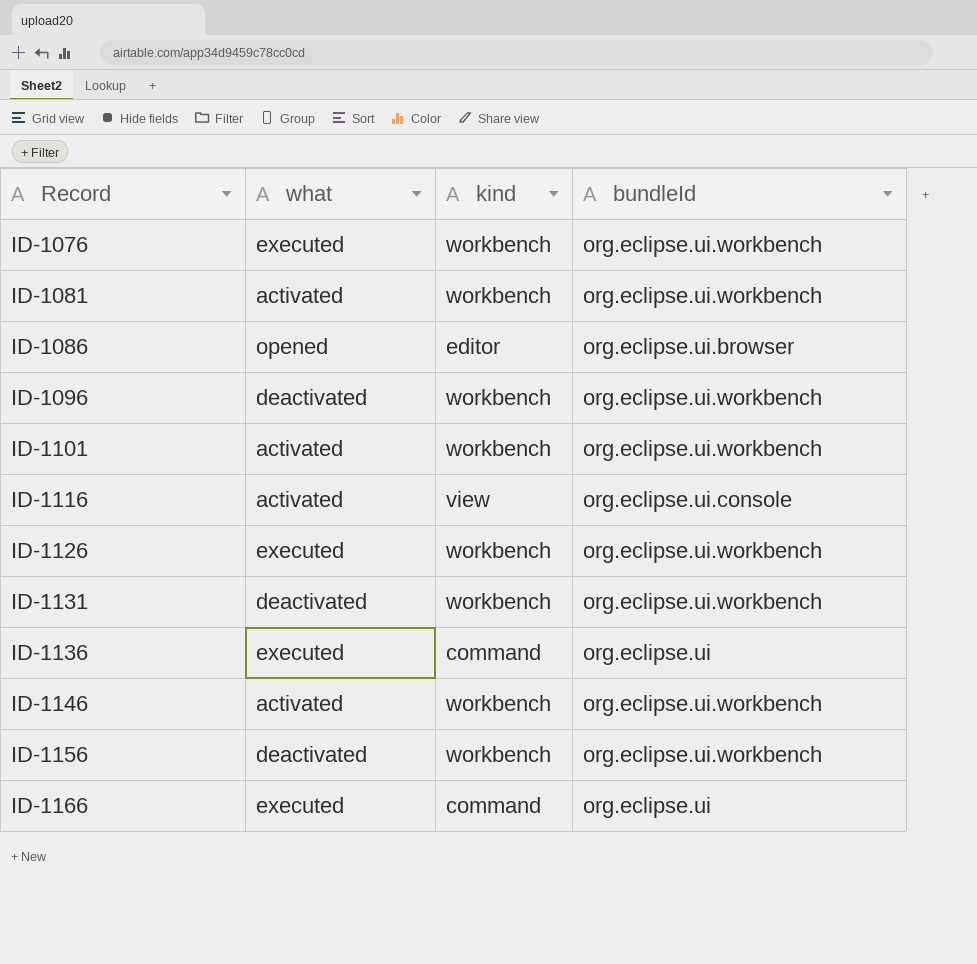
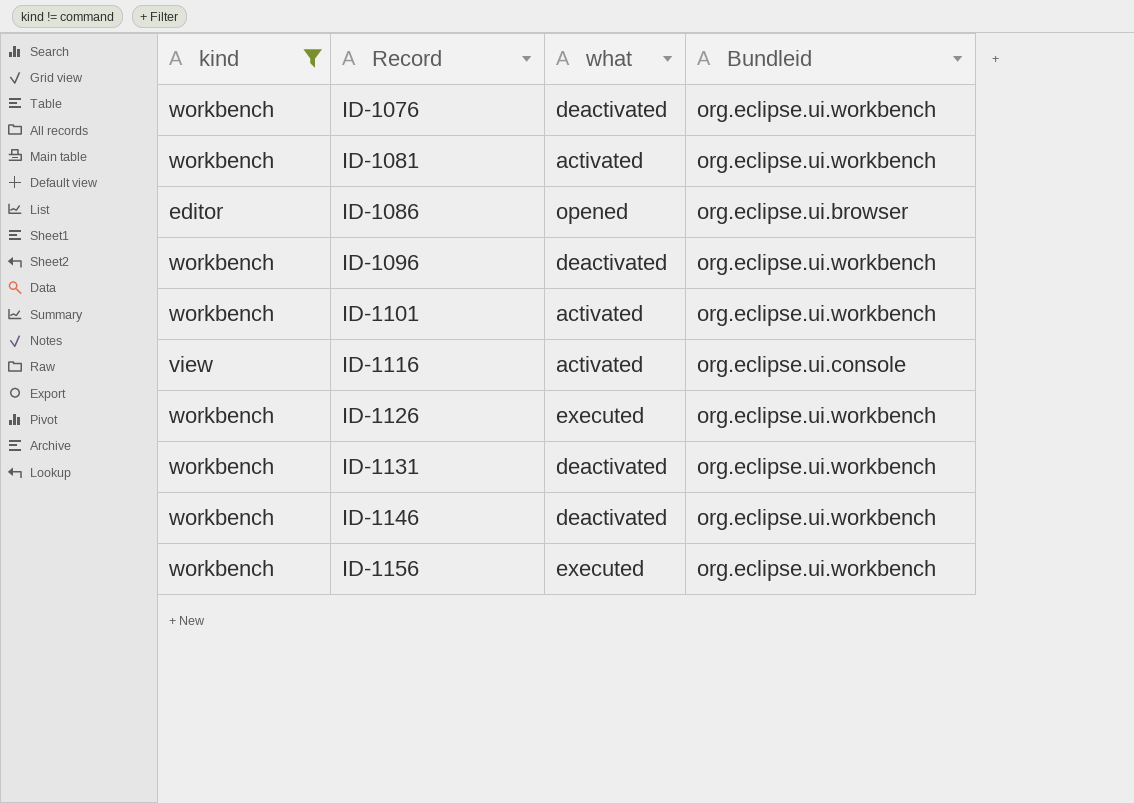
filter: none -> kind != command
column kind | position: 3 -> 1
column name: bundleId -> Bundleid
ID-1076 | what: executed -> deactivated
ID-1146 | what: activated -> deactivated
ID-1156 | what: deactivated -> executed

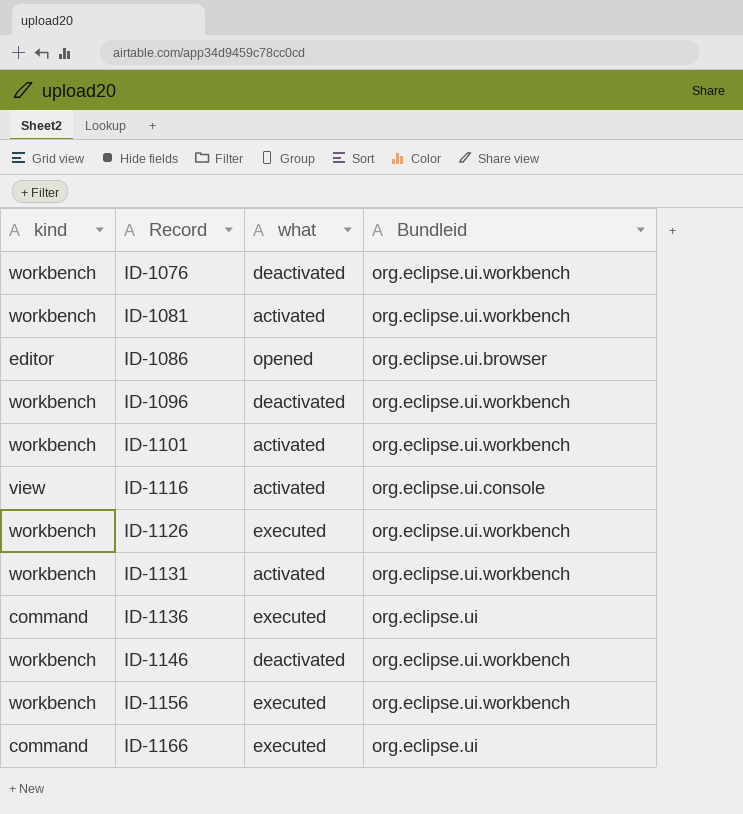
filter: kind != command -> none
ID-1131 | what: deactivated -> activated

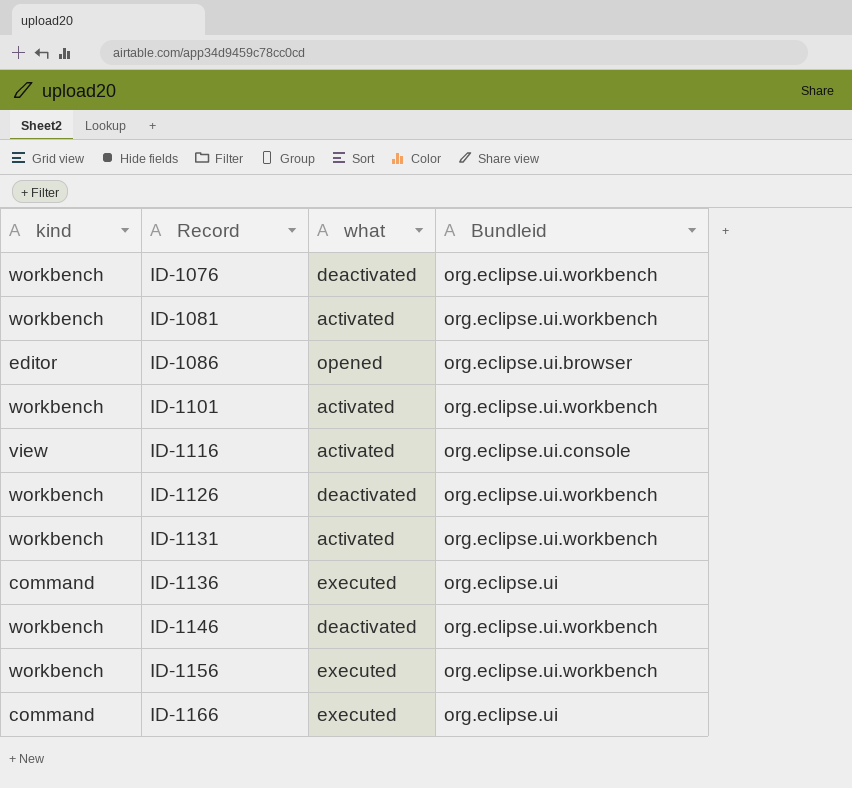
row ID-1096: workbench | deactivated | org.eclipse.ui.workbench -> none
ID-1126 | what: executed -> deactivated

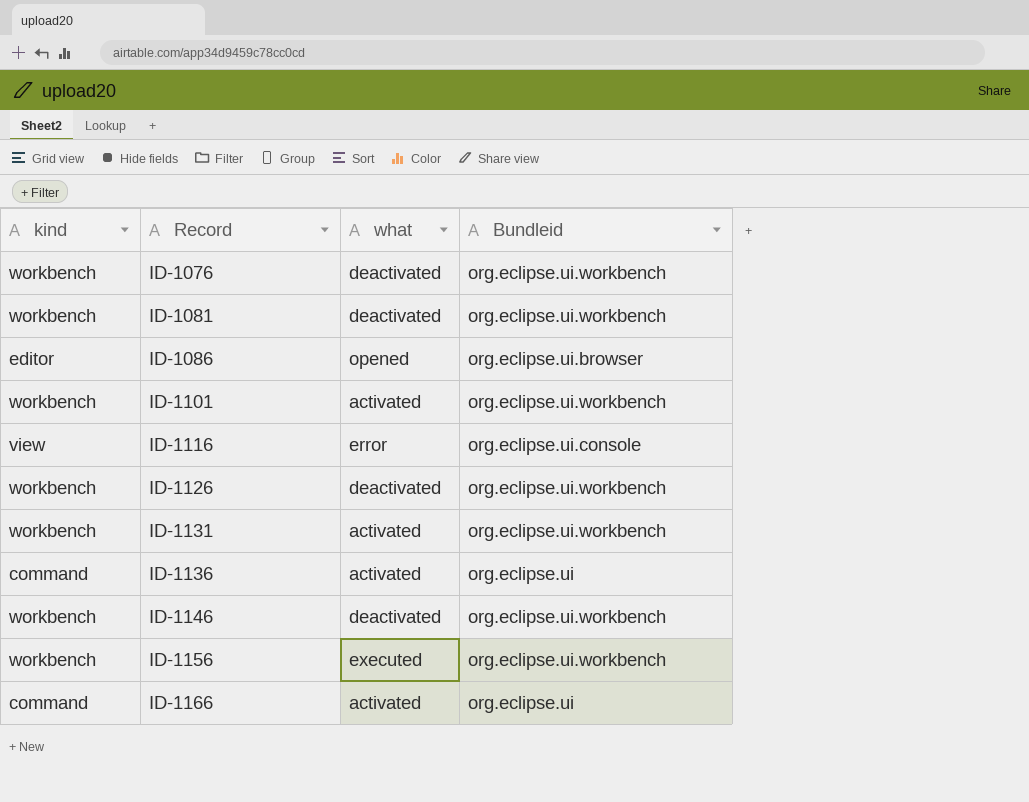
ID-1081 | what: activated -> deactivated
ID-1116 | what: activated -> error
ID-1136 | what: executed -> activated
ID-1166 | what: executed -> activated

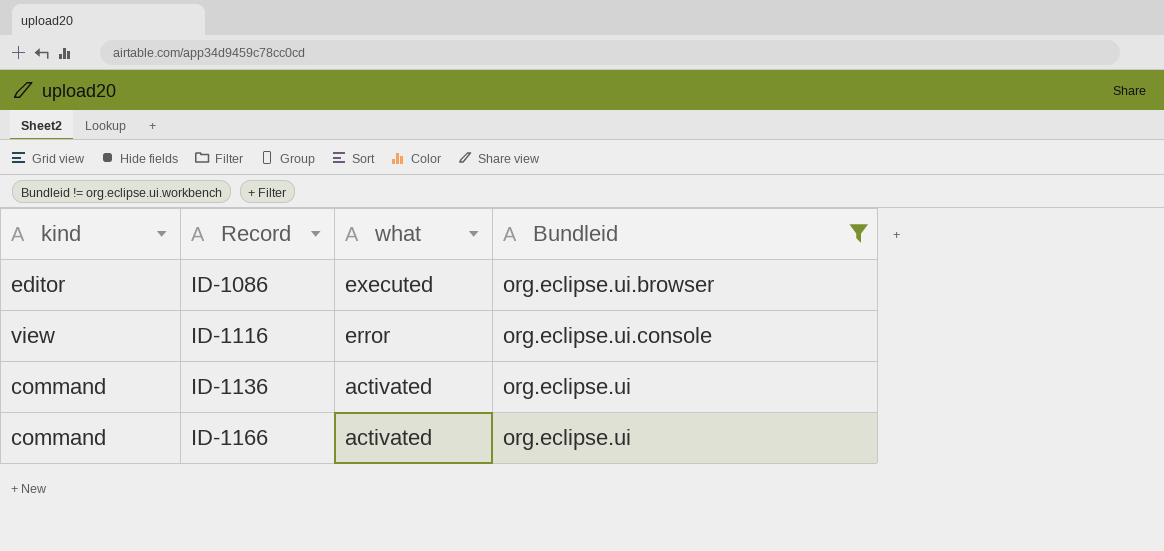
filter: none -> Bundleid != org.eclipse.ui.workbench
ID-1086 | what: opened -> executed

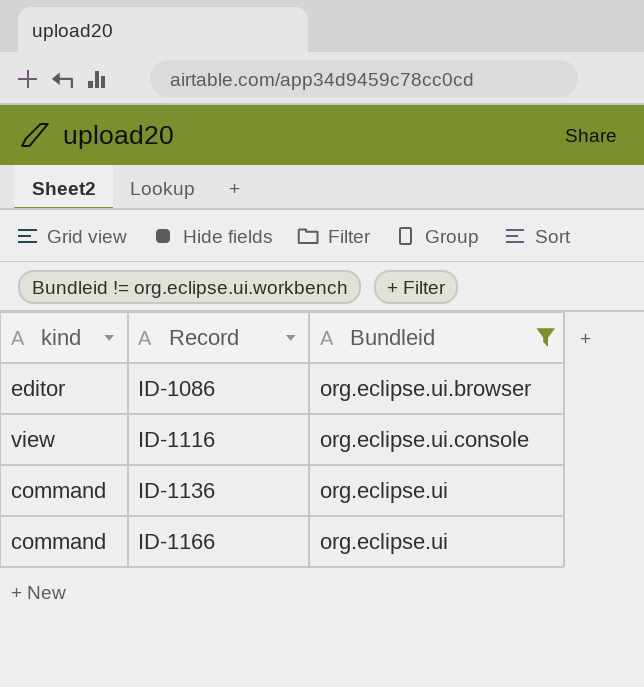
column what | position: 3 -> none

